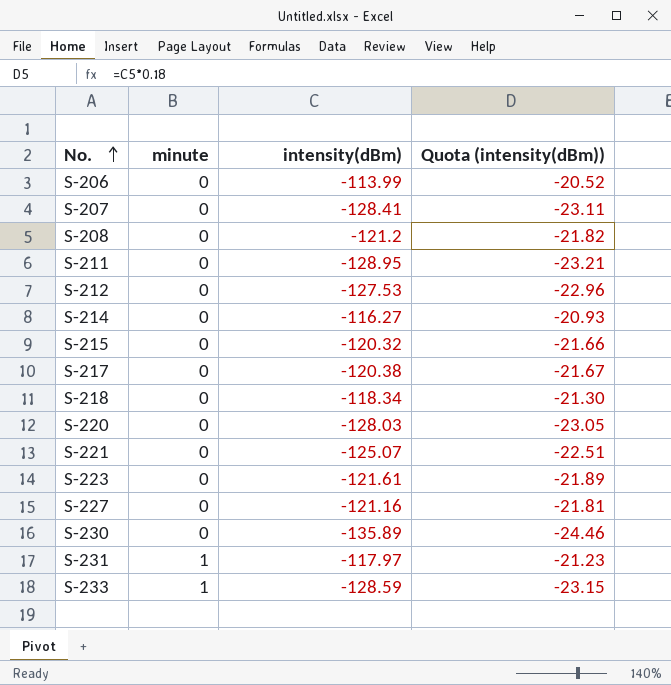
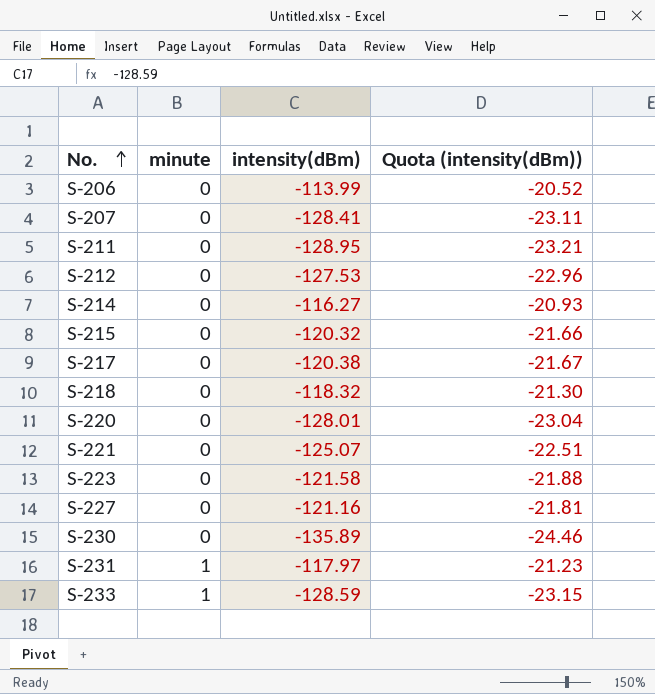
row S-208: 0 | -121.2 | -21.82 -> none
S-218 | intensity(dBm): -118.34 -> -118.32
S-220 | intensity(dBm): -128.03 -> -128.01
S-220 | Quota (intensity(dBm)): -23.05 -> -23.04
S-223 | intensity(dBm): -121.61 -> -121.58
S-223 | Quota (intensity(dBm)): -21.89 -> -21.88

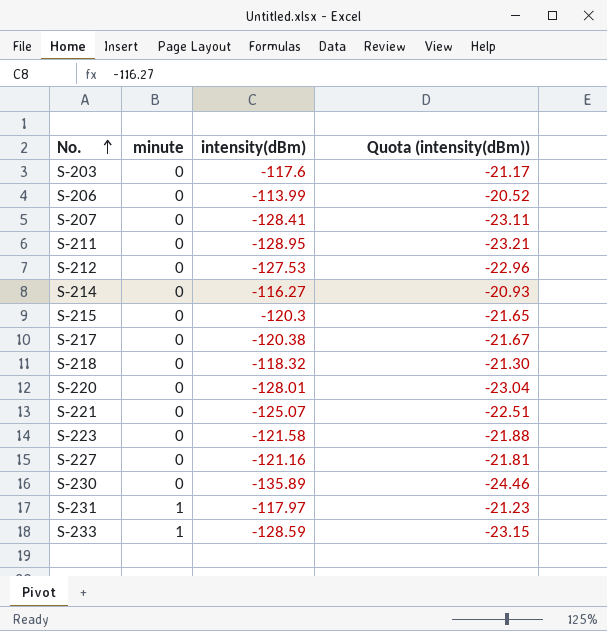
row S-203: none -> 0 | -117.6 | -21.17
S-215 | intensity(dBm): -120.32 -> -120.3
S-215 | Quota (intensity(dBm)): -21.66 -> -21.65

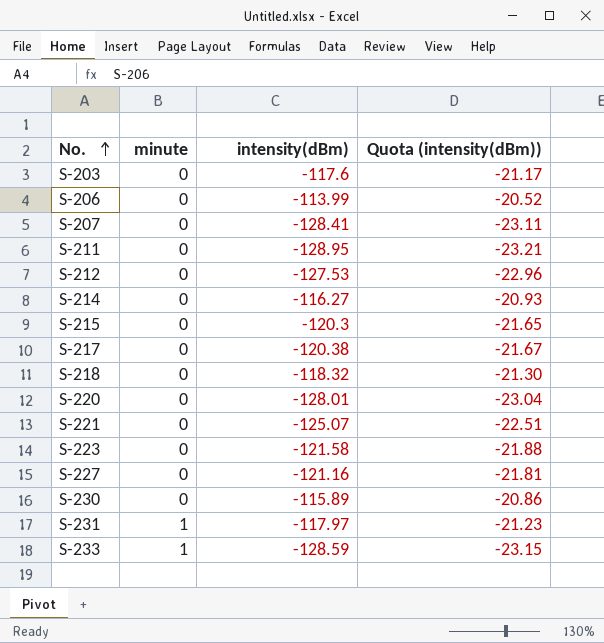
S-230 | intensity(dBm): -135.89 -> -115.89
S-230 | Quota (intensity(dBm)): -24.46 -> -20.86

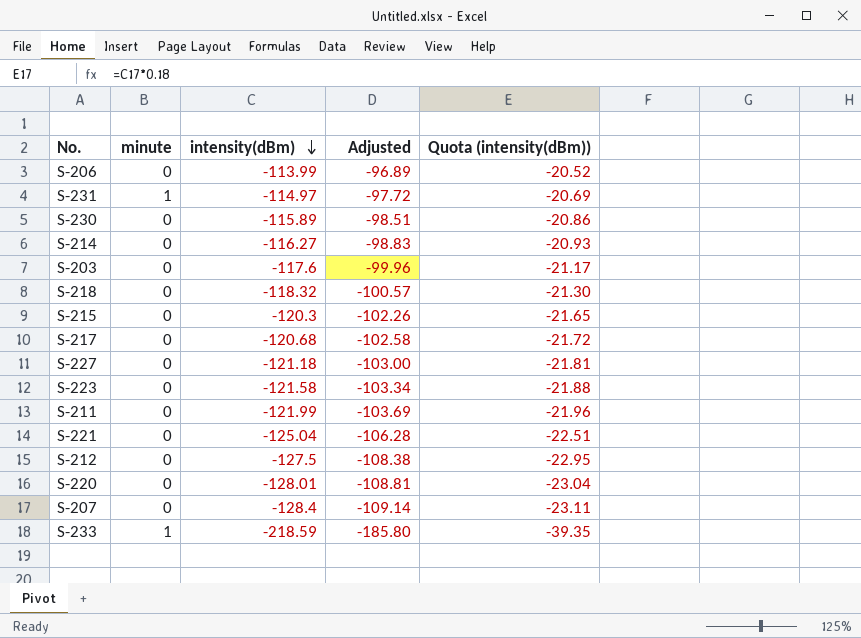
row order: No. ascending -> intensity(dBm) descending
column Adjusted | formula: none -> [intensity(dBm)] * 0.85
S-231 | intensity(dBm): -117.97 -> -114.97
S-231 | Quota (intensity(dBm)): -21.23 -> -20.69
S-217 | intensity(dBm): -120.38 -> -120.68
S-217 | Quota (intensity(dBm)): -21.67 -> -21.72
S-227 | intensity(dBm): -121.16 -> -121.18
S-211 | intensity(dBm): -128.95 -> -121.99
S-211 | Quota (intensity(dBm)): -23.21 -> -21.96
S-221 | intensity(dBm): -125.07 -> -125.04
S-212 | intensity(dBm): -127.53 -> -127.5
S-212 | Quota (intensity(dBm)): -22.96 -> -22.95
S-207 | intensity(dBm): -128.41 -> -128.4
S-233 | intensity(dBm): -128.59 -> -218.59
S-233 | Quota (intensity(dBm)): -23.15 -> -39.35

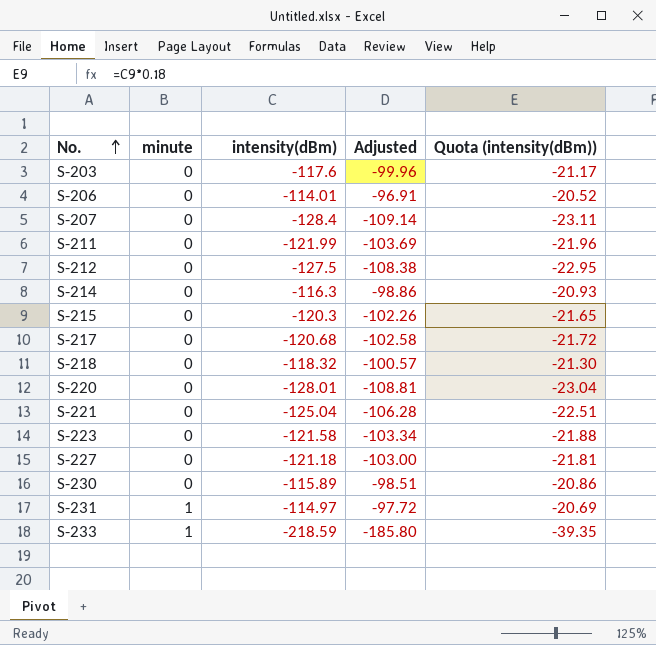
row order: intensity(dBm) descending -> No. ascending
S-206 | intensity(dBm): -113.99 -> -114.01
S-206 | Adjusted: -96.89 -> -96.91
S-214 | intensity(dBm): -116.27 -> -116.3
S-214 | Adjusted: -98.83 -> -98.86

